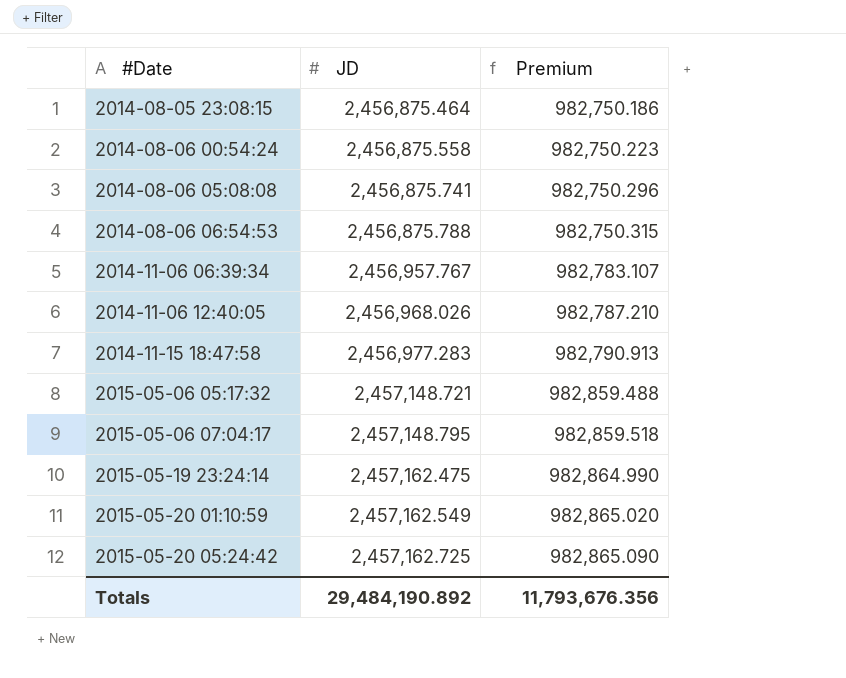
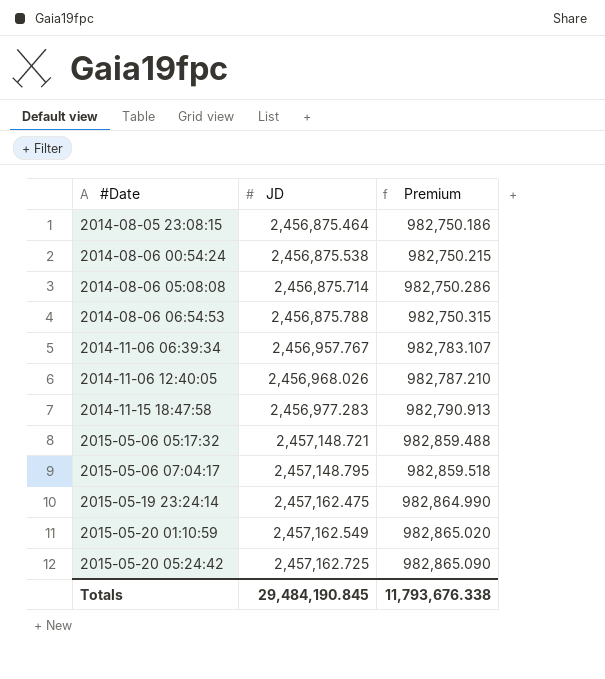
2014-08-06 00:54:24 | JD: 2,456,875.558 -> 2,456,875.538
2014-08-06 00:54:24 | Premium: 982,750.223 -> 982,750.215
2014-08-06 05:08:08 | JD: 2,456,875.741 -> 2,456,875.714
2014-08-06 05:08:08 | Premium: 982,750.296 -> 982,750.286
Totals | JD: 29,484,190.892 -> 29,484,190.845
Totals | Premium: 11,793,676.356 -> 11,793,676.338

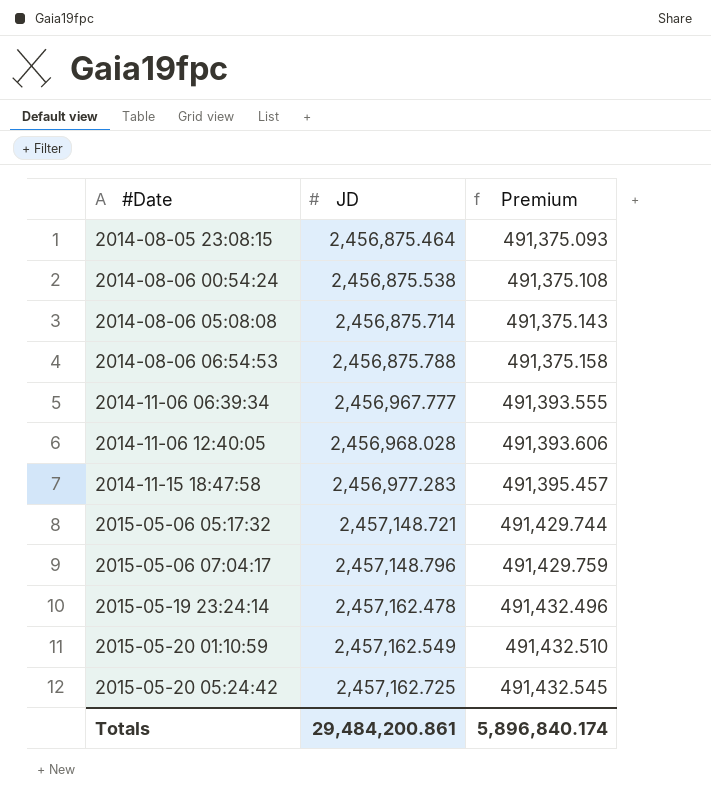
column Premium | formula: [JD] * 0.4 -> [JD] * 0.2
2014-11-06 06:39:34 | JD: 2,456,957.767 -> 2,456,967.777
2014-11-06 12:40:05 | JD: 2,456,968.026 -> 2,456,968.028
2015-05-06 07:04:17 | JD: 2,457,148.795 -> 2,457,148.796
2015-05-19 23:24:14 | JD: 2,457,162.475 -> 2,457,162.478
Totals | JD: 29,484,190.845 -> 29,484,200.861
Totals | Premium: 11,793,676.338 -> 5,896,840.174

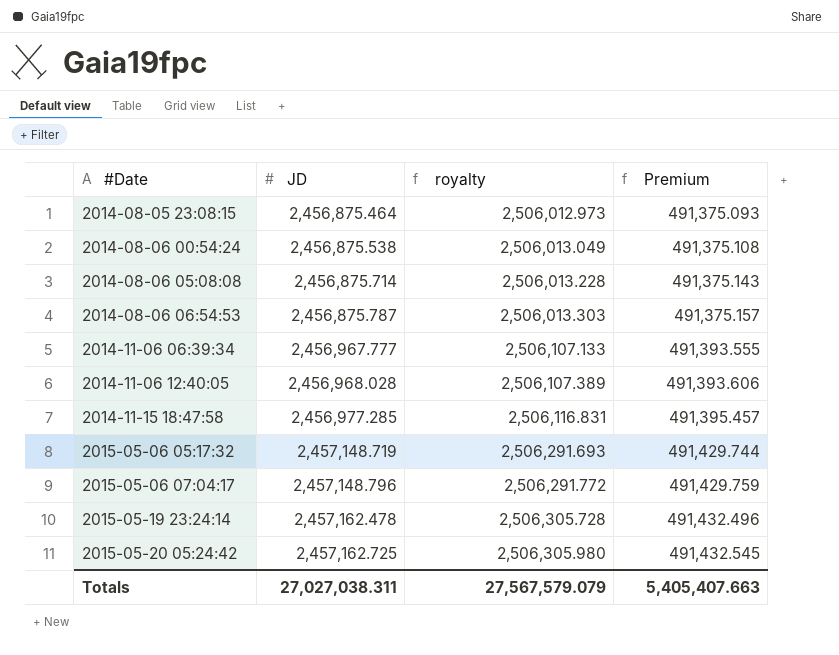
column royalty | formula: none -> [JD] * 1.02
row 2015-05-20 01:10:59: 2,457,162.549 | 491,432.510 -> none
2014-08-06 06:54:53 | JD: 2,456,875.788 -> 2,456,875.787
2014-08-06 06:54:53 | Premium: 491,375.158 -> 491,375.157
2014-11-15 18:47:58 | JD: 2,456,977.283 -> 2,456,977.285
2015-05-06 05:17:32 | JD: 2,457,148.721 -> 2,457,148.719
Totals | JD: 29,484,200.861 -> 27,027,038.311
Totals | Premium: 5,896,840.174 -> 5,405,407.663

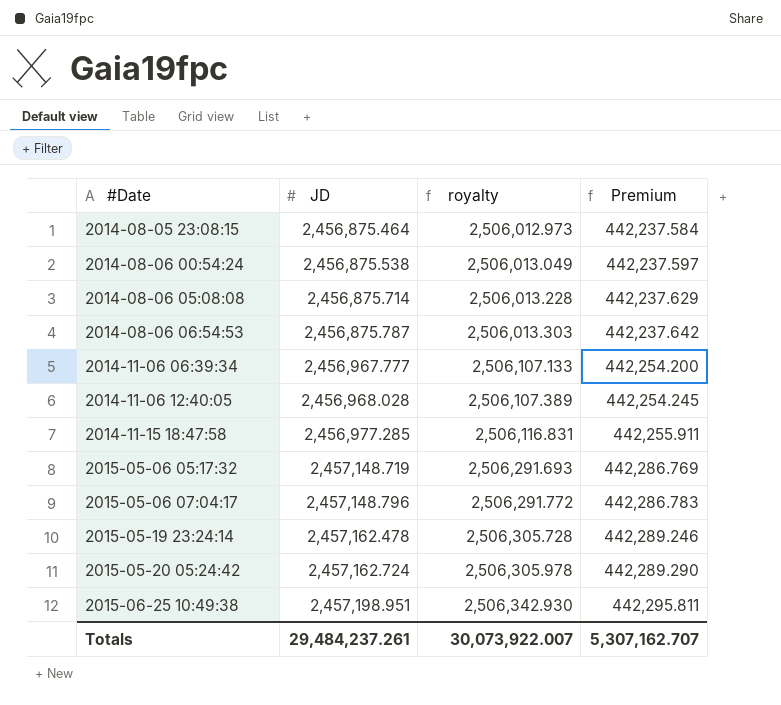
column Premium | formula: [JD] * 0.2 -> [JD] * 0.18
2015-05-20 05:24:42 | JD: 2,457,162.725 -> 2,457,162.724
2015-05-20 05:24:42 | royalty: 2,506,305.980 -> 2,506,305.978
row 2015-06-25 10:49:38: none -> 2,457,198.951 | 2,506,342.930 | 442,295.811
Totals | JD: 27,027,038.311 -> 29,484,237.261
Totals | royalty: 27,567,579.079 -> 30,073,922.007
Totals | Premium: 5,405,407.663 -> 5,307,162.707

